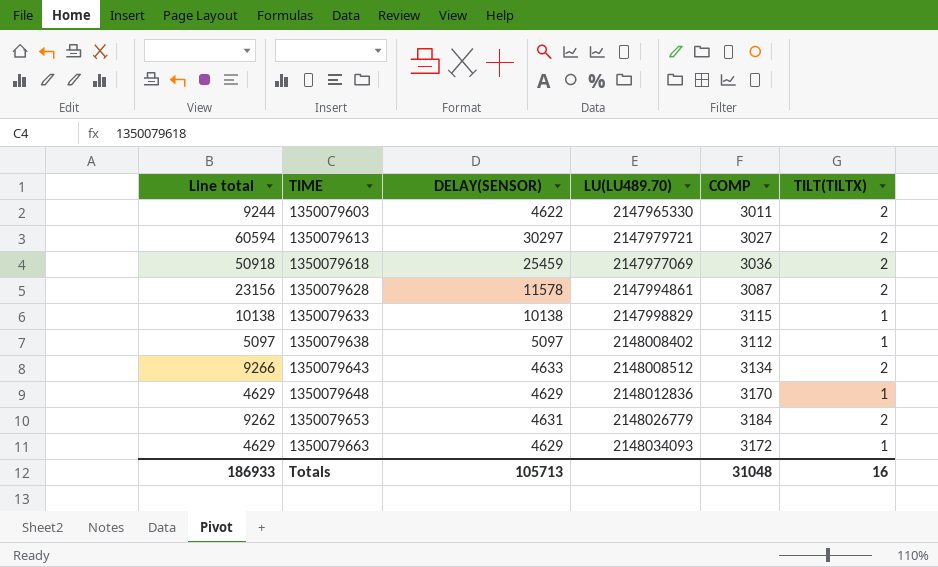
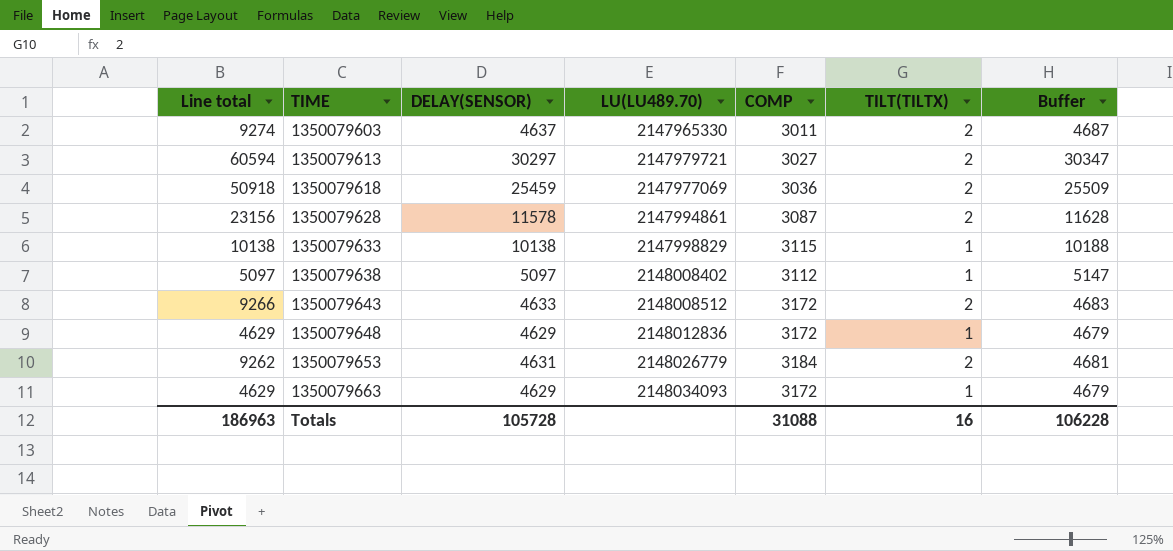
column Buffer | formula: none -> [DELAY(SENSOR)] + 50
1350079603 | Line total: 9244 -> 9274
1350079603 | DELAY(SENSOR): 4622 -> 4637
1350079643 | COMP: 3134 -> 3172
1350079648 | COMP: 3170 -> 3172
Totals | Line total: 186933 -> 186963
Totals | DELAY(SENSOR): 105713 -> 105728
Totals | COMP: 31048 -> 31088

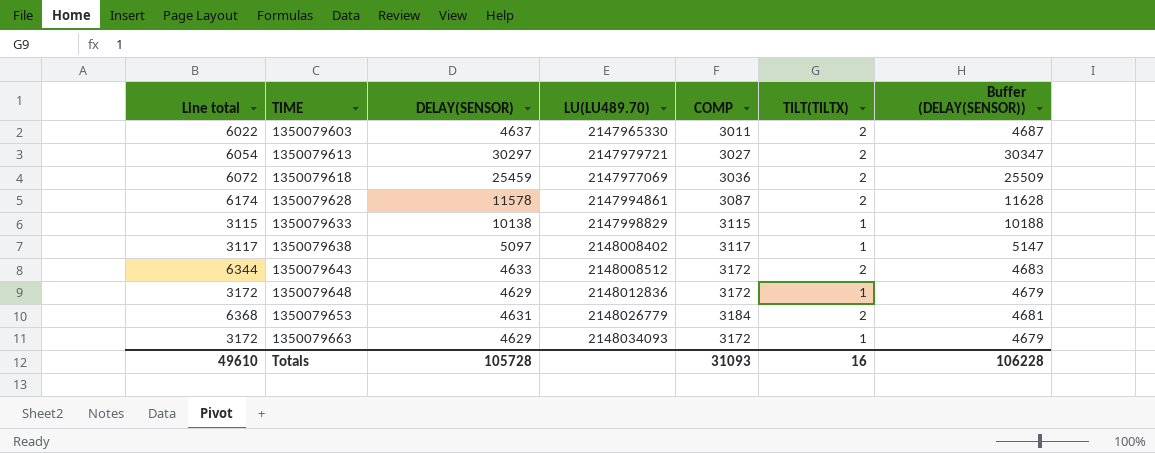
column Line total | formula: [DELAY(SENSOR)] * [TILT(TILTX)] -> [COMP] * [TILT(TILTX)]
column name: Buffer -> Buffer (DELAY(SENSOR))
1350079638 | COMP: 3112 -> 3117
Totals | Line total: 186963 -> 49610
Totals | COMP: 31088 -> 31093

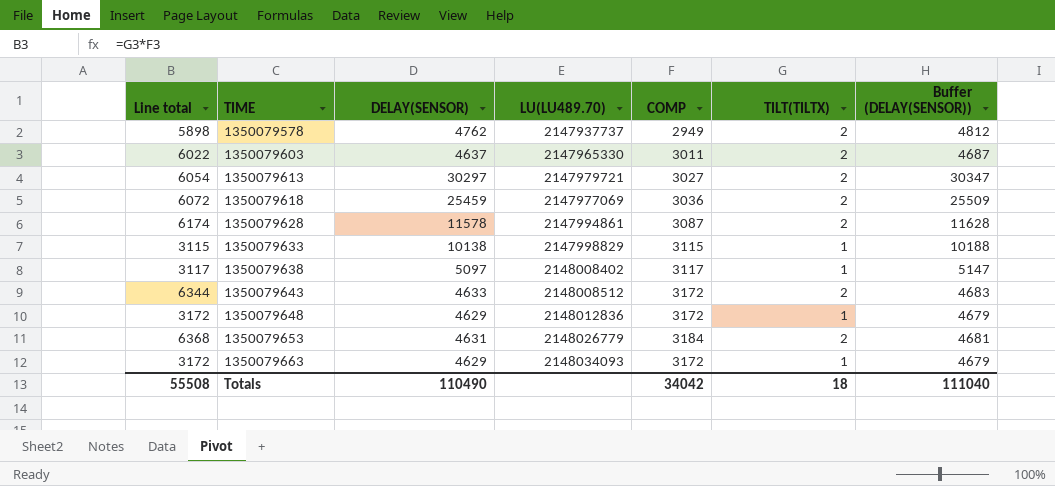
row 1350079578: none -> 5898 | 4762 | 2147937737 | 2949 | 2 | 4812
Totals | Line total: 49610 -> 55508
Totals | DELAY(SENSOR): 105728 -> 110490
Totals | COMP: 31093 -> 34042
Totals | TILT(TILTX): 16 -> 18
Totals | Buffer (DELAY(SENSOR)): 106228 -> 111040

